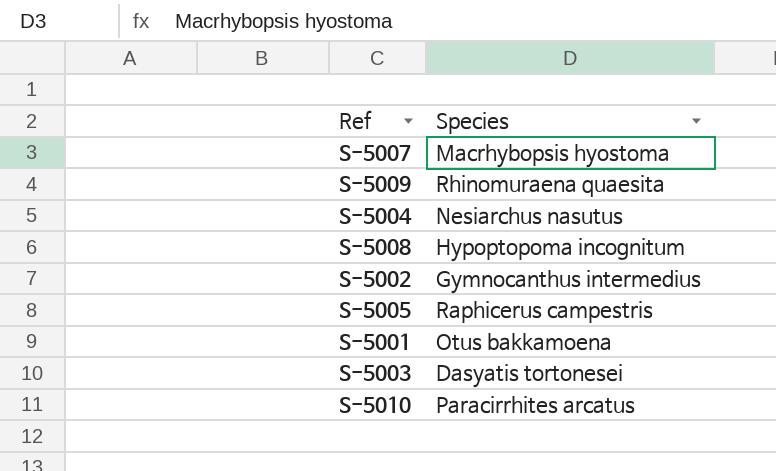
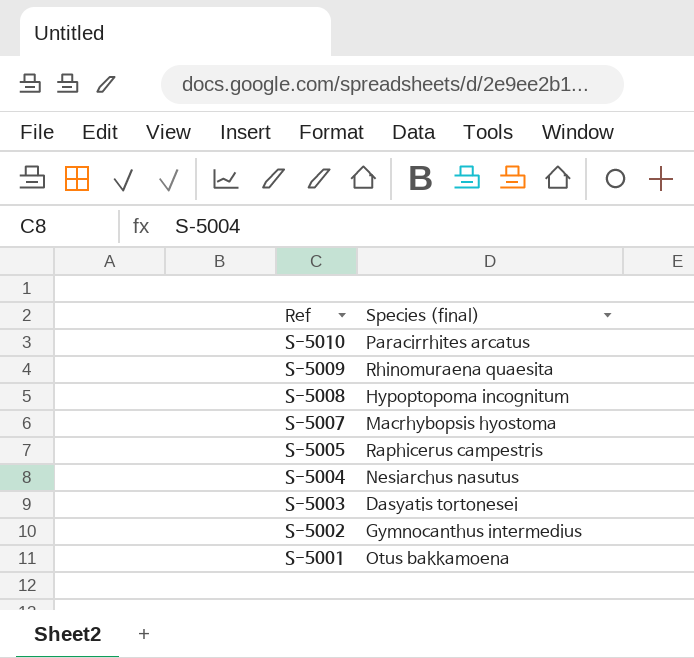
row order: none -> Ref descending
column name: Species -> Species (final)

